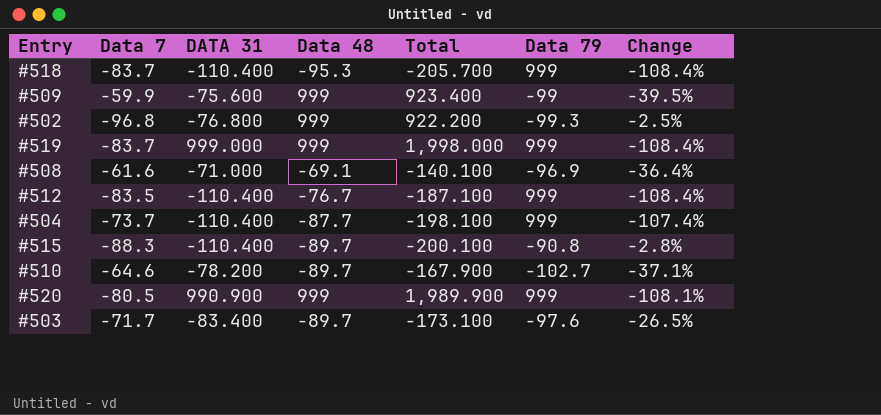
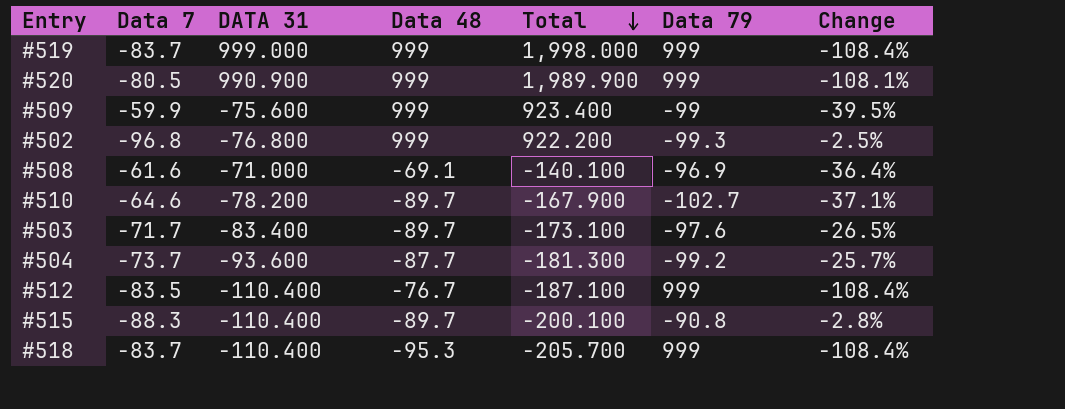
row order: none -> Total descending
#504 | DATA 31: -110.400 -> -93.600
#504 | Total: -198.100 -> -181.300
#504 | Data 79: 999 -> -99.2
#504 | Change: -107.4% -> -25.7%

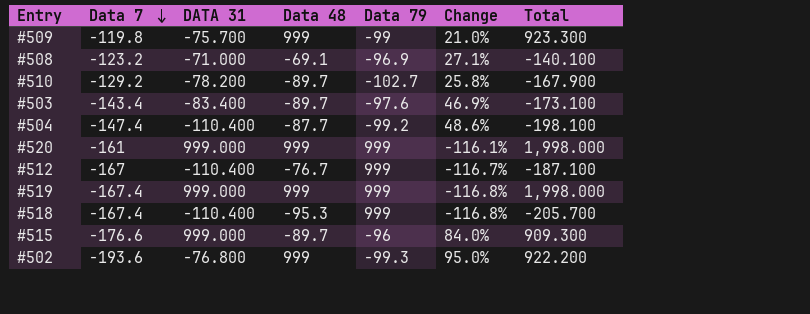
row order: Total descending -> Data 7 descending
column Total | position: 5 -> 7
#509 | Data 7: -59.9 -> -119.8
#509 | DATA 31: -75.600 -> -75.700
#509 | Change: -39.5% -> 21.0%
#509 | Total: 923.400 -> 923.300
#508 | Data 7: -61.6 -> -123.2
#508 | Change: -36.4% -> 27.1%
#510 | Data 7: -64.6 -> -129.2
#510 | Change: -37.1% -> 25.8%
#503 | Data 7: -71.7 -> -143.4
#503 | Change: -26.5% -> 46.9%
#504 | Data 7: -73.7 -> -147.4
#504 | DATA 31: -93.600 -> -110.400
#504 | Change: -25.7% -> 48.6%
#504 | Total: -181.300 -> -198.100
#520 | Data 7: -80.5 -> -161
#520 | DATA 31: 990.900 -> 999.000
#520 | Change: -108.1% -> -116.1%
#520 | Total: 1,989.900 -> 1,998.000
#512 | Data 7: -83.5 -> -167
#512 | Change: -108.4% -> -116.7%
#519 | Data 7: -83.7 -> -167.4
#519 | Change: -108.4% -> -116.8%
#518 | Data 7: -83.7 -> -167.4
#518 | Change: -108.4% -> -116.8%
#515 | Data 7: -88.3 -> -176.6
#515 | DATA 31: -110.400 -> 999.000
#515 | Data 79: -90.8 -> -96
#515 | Change: -2.8% -> 84.0%
#515 | Total: -200.100 -> 909.300
#502 | Data 7: -96.8 -> -193.6
#502 | Change: -2.5% -> 95.0%

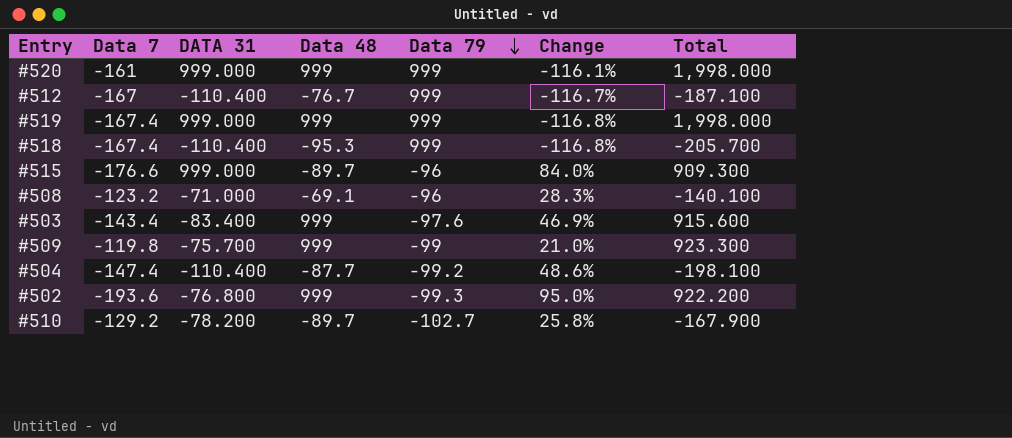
row order: Data 7 descending -> Data 79 descending
#508 | Data 79: -96.9 -> -96
#508 | Change: 27.1% -> 28.3%
#503 | Data 48: -89.7 -> 999
#503 | Total: -173.100 -> 915.600

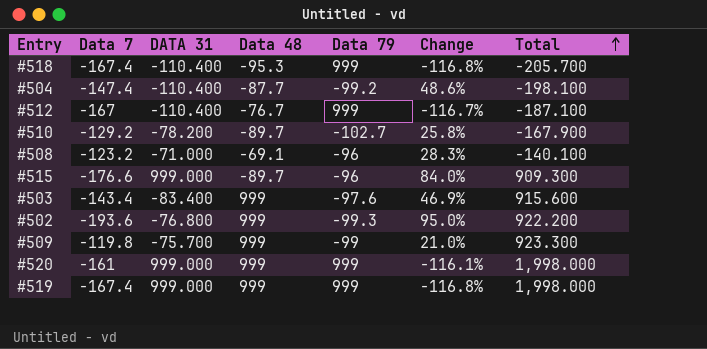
row order: Data 79 descending -> Total ascending

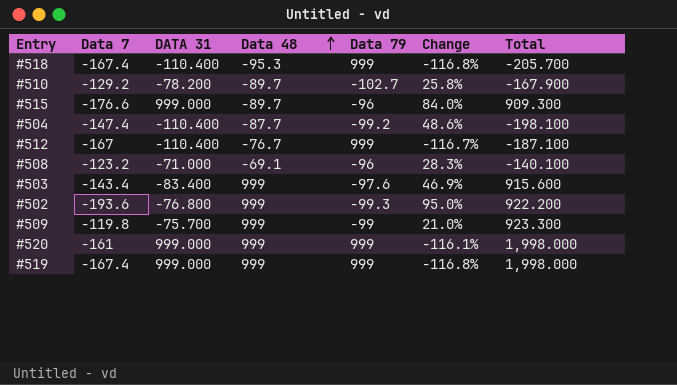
row order: Total ascending -> Data 48 ascending

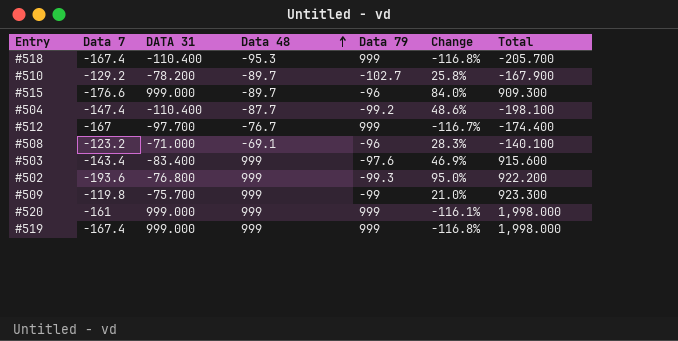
#512 | DATA 31: -110.400 -> -97.700
#512 | Total: -187.100 -> -174.400

